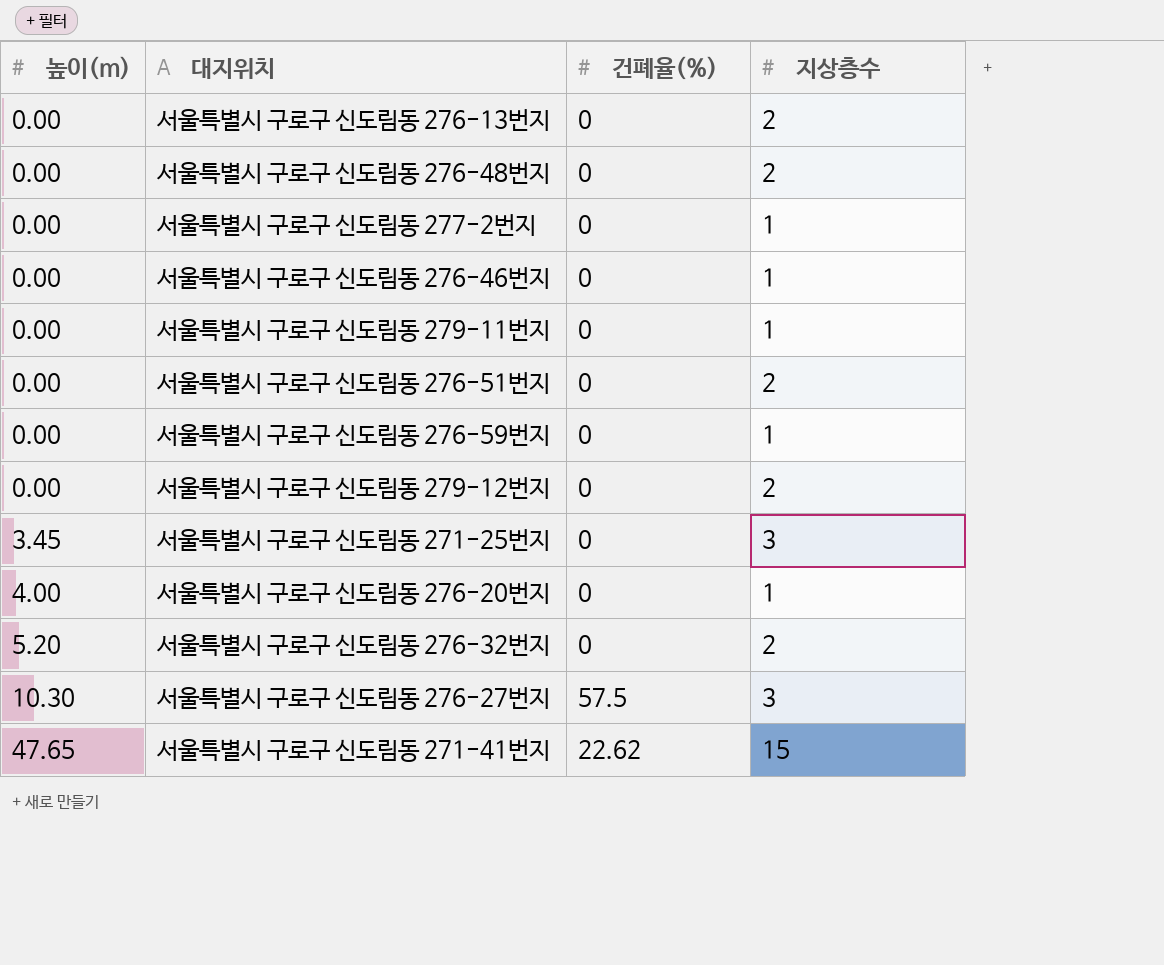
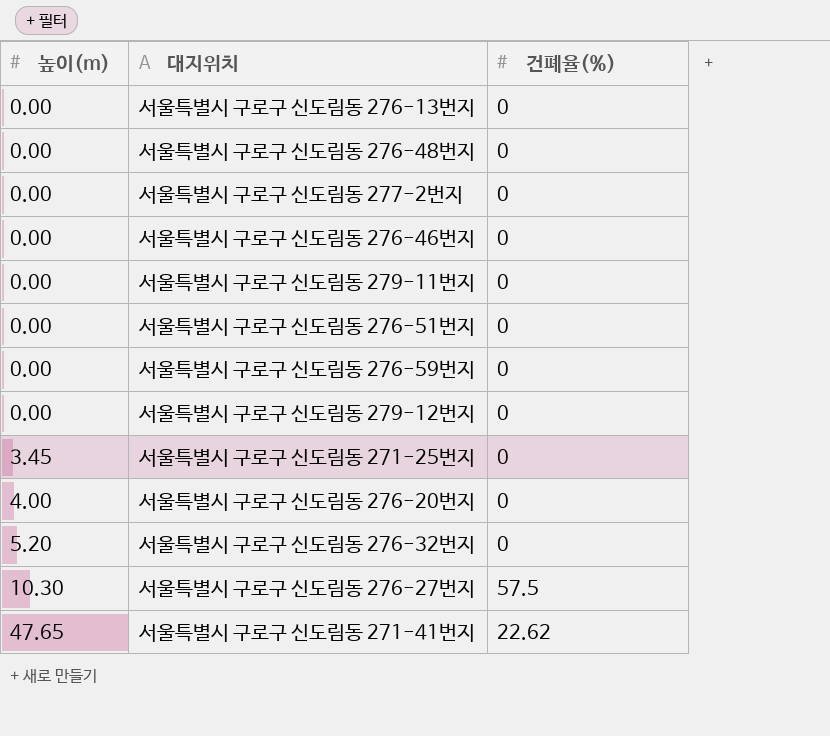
column 지상층수 | position: 4 -> none

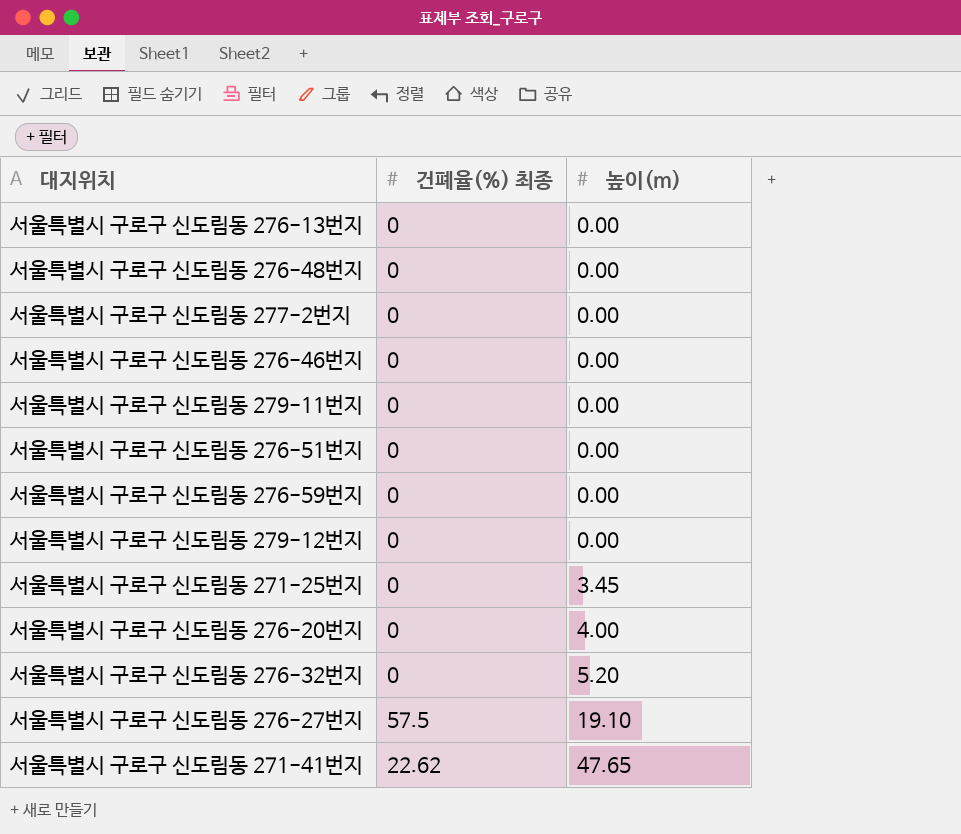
column name: 건폐율(%) -> 건폐율(%) 최종
column 높이(m) | position: 1 -> 3
서울특별시 구로구 신도림동 276-27번지 | 높이(m): 10.30 -> 19.10

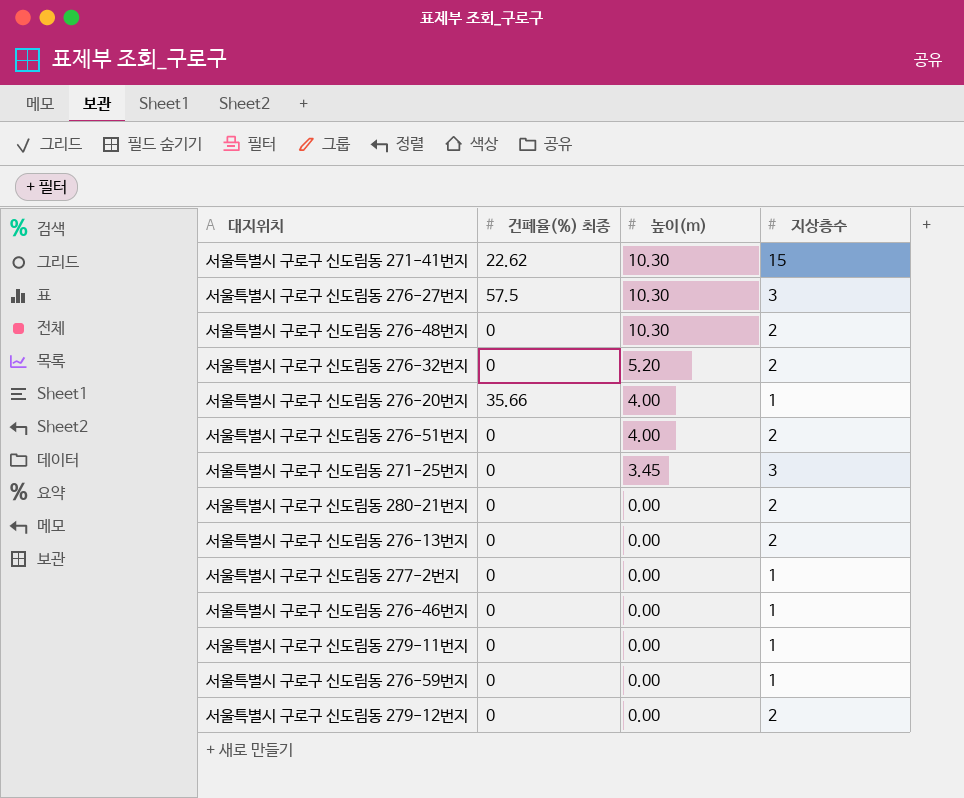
row order: 높이(m) ascending -> 높이(m) descending
column 지상층수 | position: none -> 4
서울특별시 구로구 신도림동 271-41번지 | 높이(m): 47.65 -> 10.30
서울특별시 구로구 신도림동 276-27번지 | 높이(m): 19.10 -> 10.30
서울특별시 구로구 신도림동 276-48번지 | 높이(m): 0.00 -> 10.30
서울특별시 구로구 신도림동 276-20번지 | 건폐율(%) 최종: 0 -> 35.66
서울특별시 구로구 신도림동 276-51번지 | 높이(m): 0.00 -> 4.00
row 서울특별시 구로구 신도림동 280-21번지: none -> 0 | 0.00 | 2

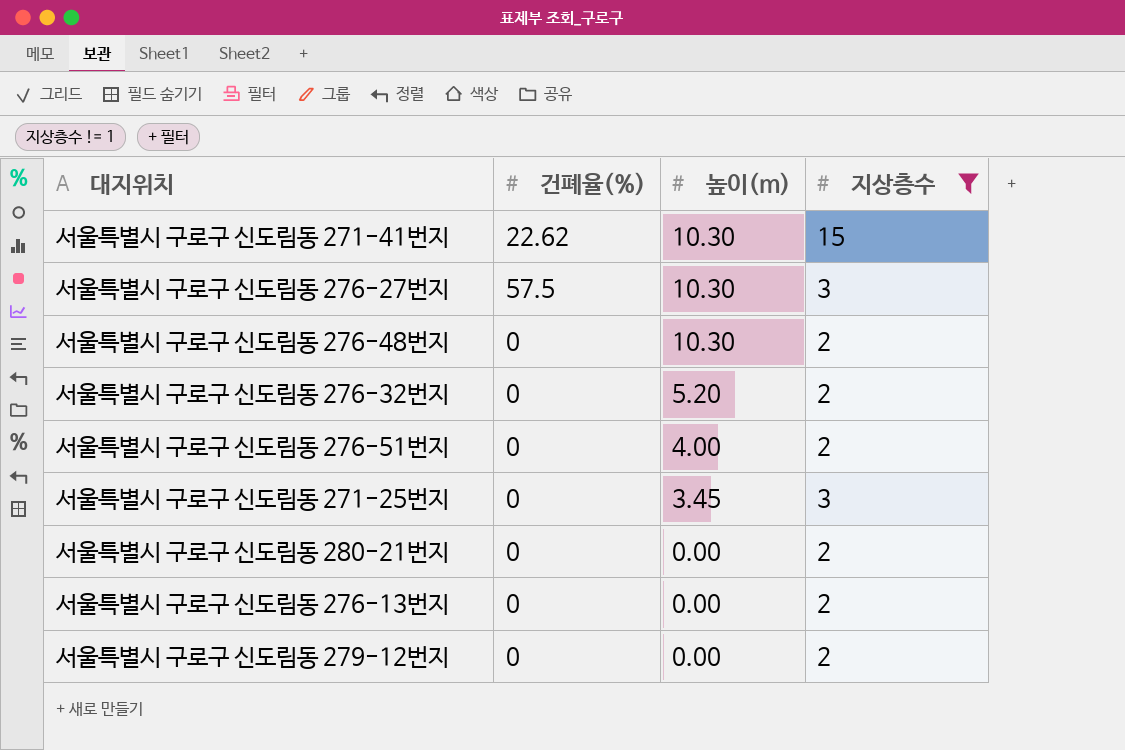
filter: none -> 지상층수 != 1
column name: 건폐율(%) 최종 -> 건폐율(%)

